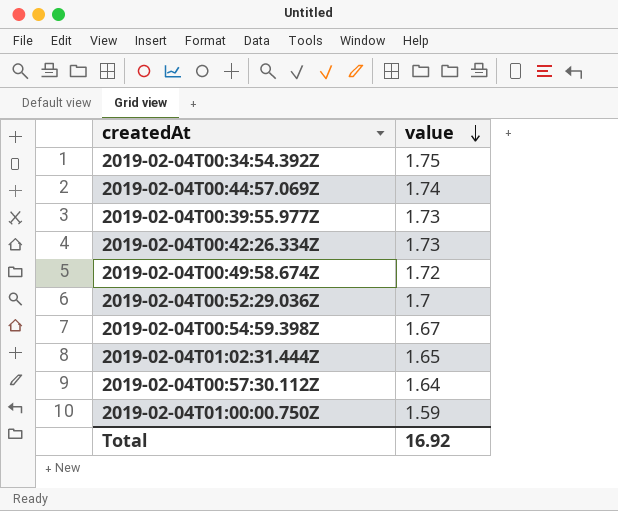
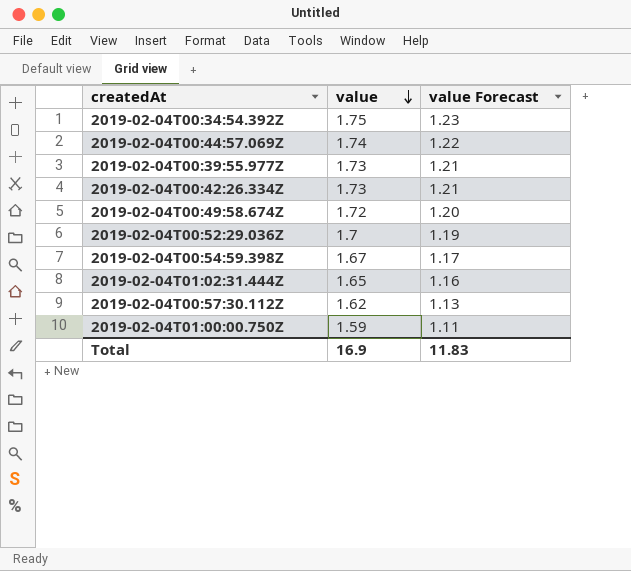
column value Forecast | formula: none -> [value] * 0.7
2019-02-04T00:57:30.112Z | value: 1.64 -> 1.62
Total | value: 16.92 -> 16.9

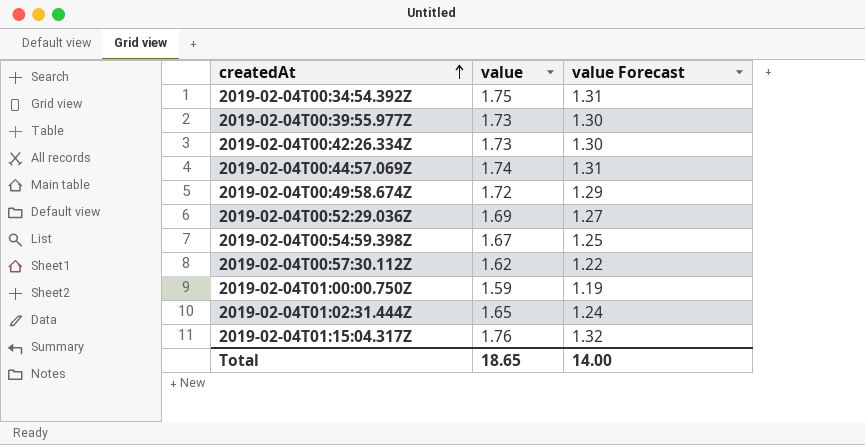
row order: value descending -> createdAt ascending
column value Forecast | formula: [value] * 0.7 -> [value] * 0.75
2019-02-04T00:52:29.036Z | value: 1.7 -> 1.69
row 2019-02-04T01:15:04.317Z: none -> 1.76 | 1.32
Total | value: 16.9 -> 18.65
Total | value Forecast: 11.83 -> 14.00

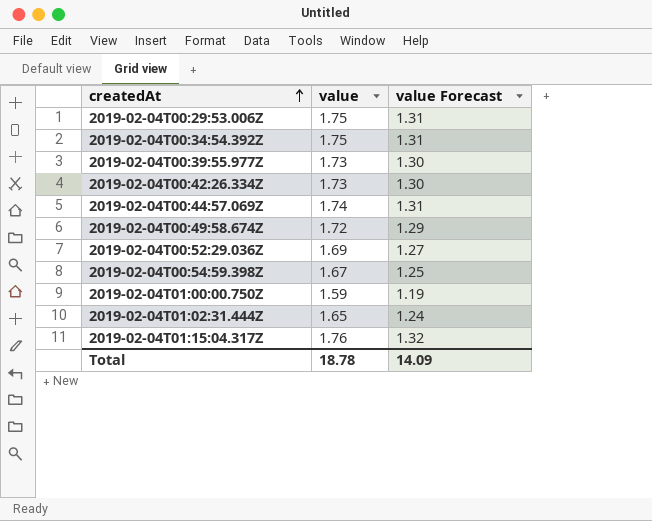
row 2019-02-04T00:57:30.112Z: 1.62 | 1.22 -> none
row 2019-02-04T00:29:53.006Z: none -> 1.75 | 1.31
Total | value: 18.65 -> 18.78
Total | value Forecast: 14.00 -> 14.09

